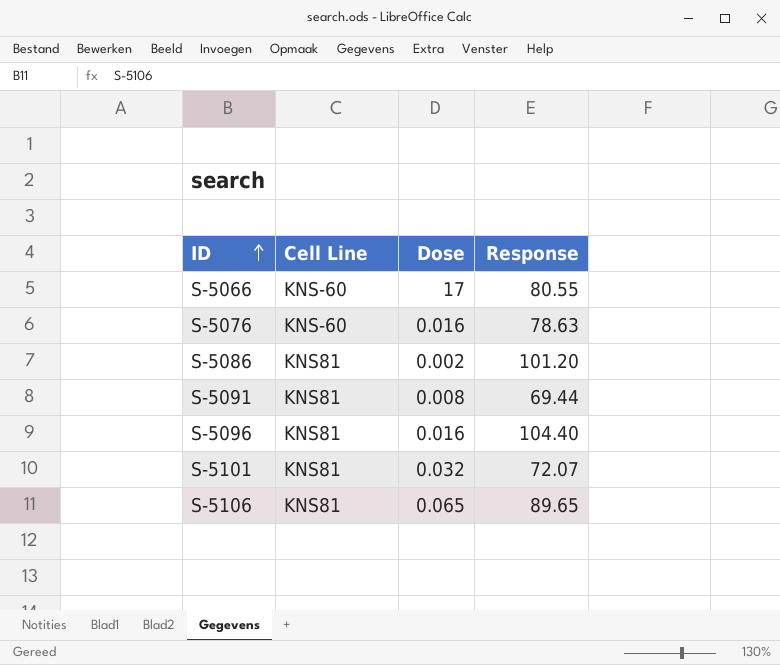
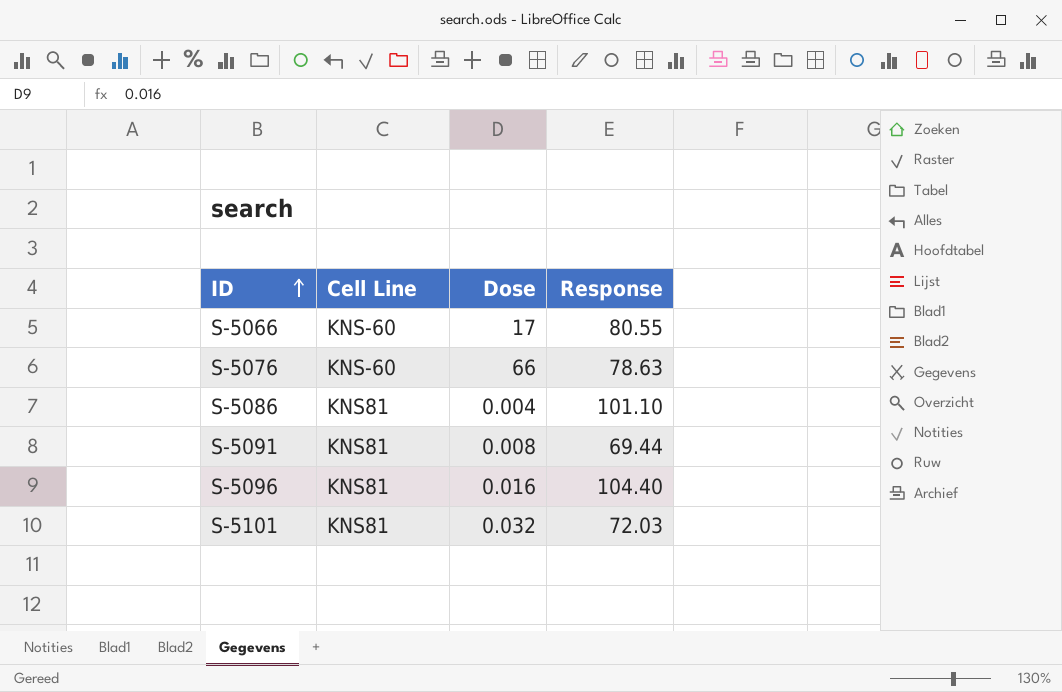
row S-5106: KNS81 | 0.065 | 89.65 -> none
S-5076 | Dose: 0.016 -> 66
S-5086 | Dose: 0.002 -> 0.004
S-5086 | Response: 101.20 -> 101.10
S-5101 | Response: 72.07 -> 72.03

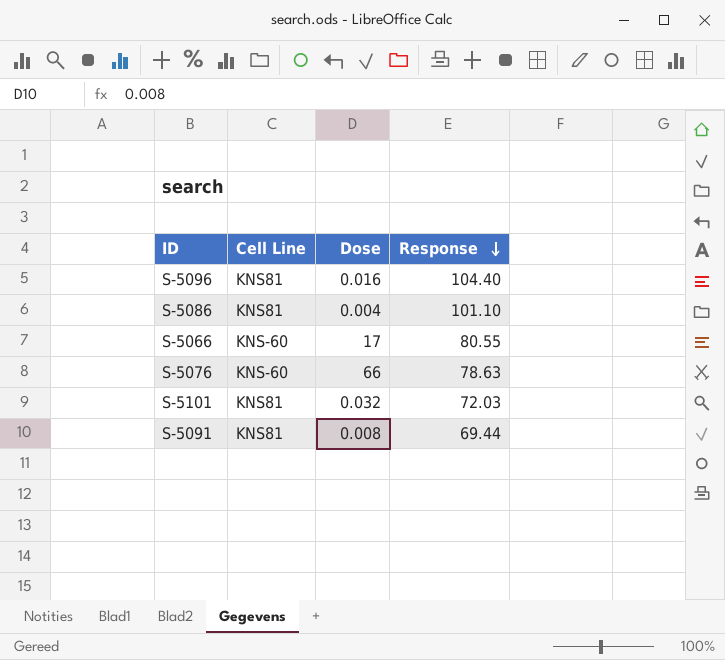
row order: ID ascending -> Response descending

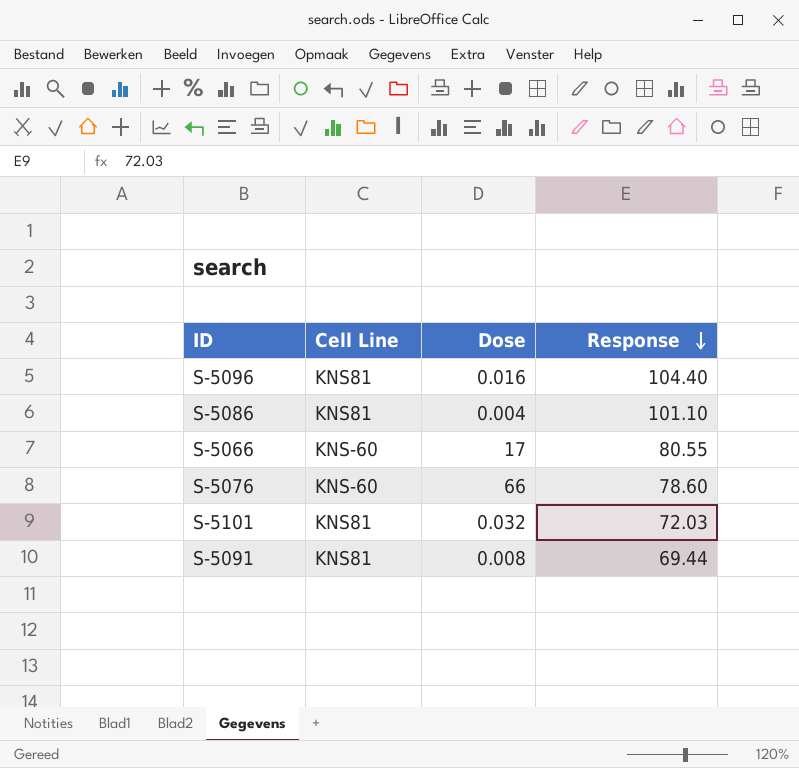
S-5076 | Response: 78.63 -> 78.60

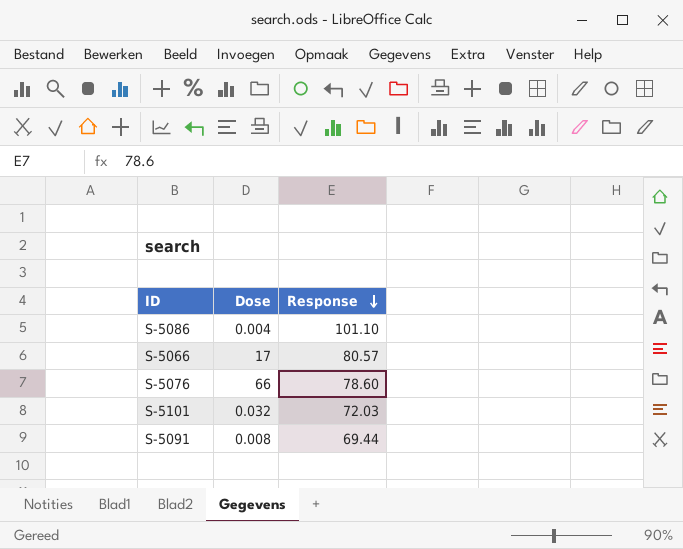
column Cell Line | position: 2 -> none
row S-5096: KNS81 | 0.016 | 104.40 -> none
S-5066 | Response: 80.55 -> 80.57

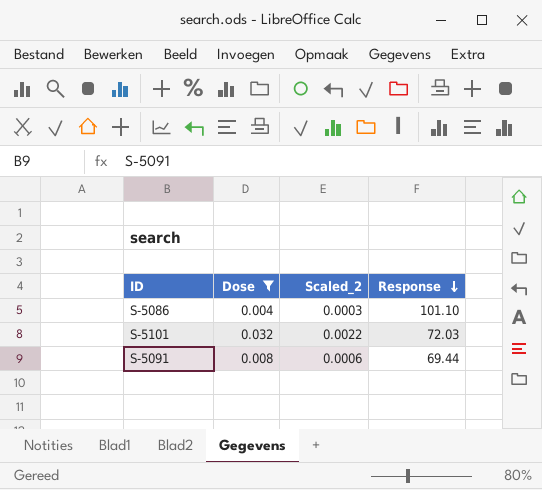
filter: none -> Dose <= 0.032
column Scaled_2 | formula: none -> [Dose] * 0.07

